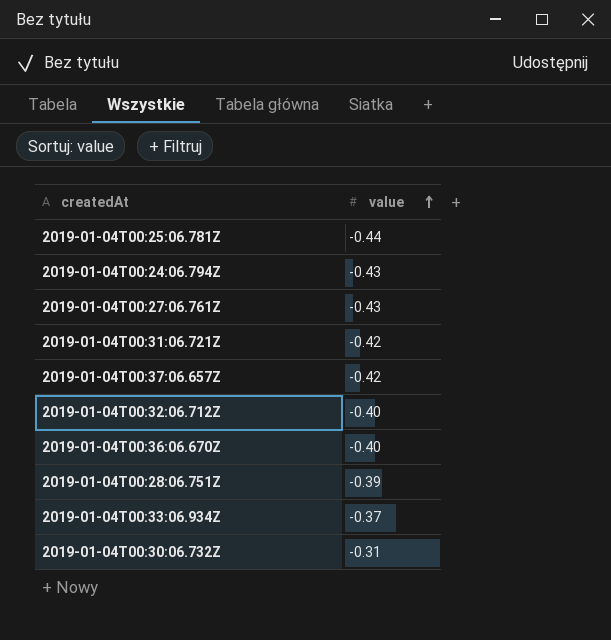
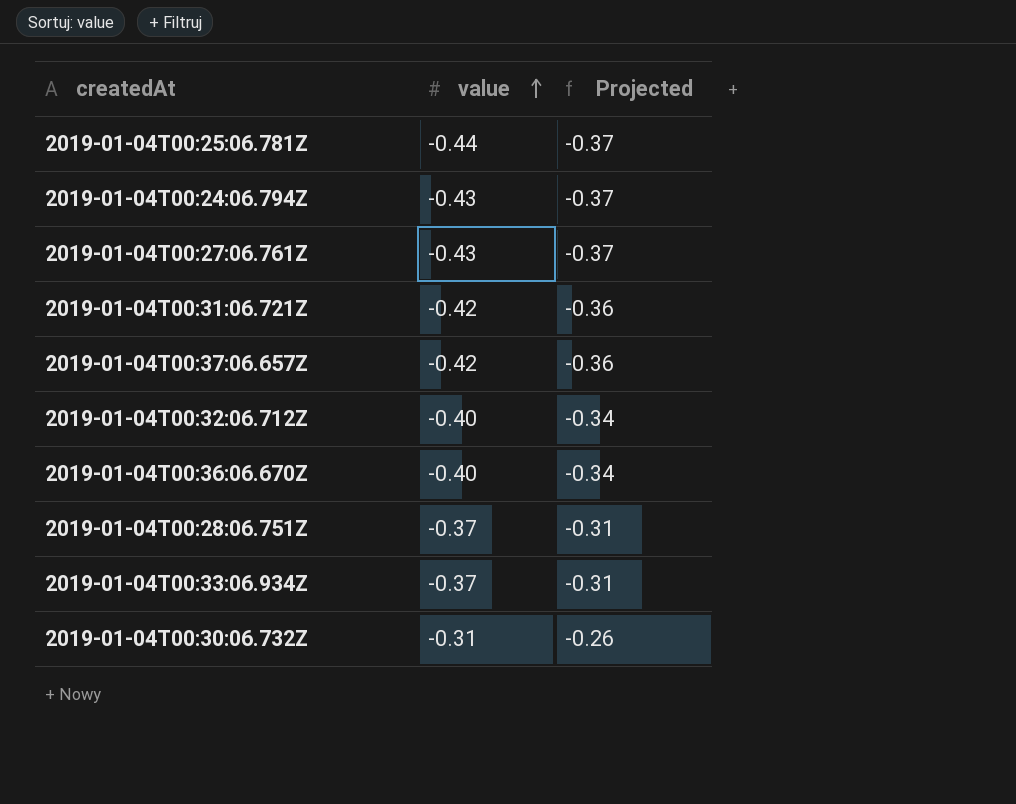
column Projected | formula: none -> [value] * 0.85
2019-01-04T00:28:06.751Z | value: -0.39 -> -0.37

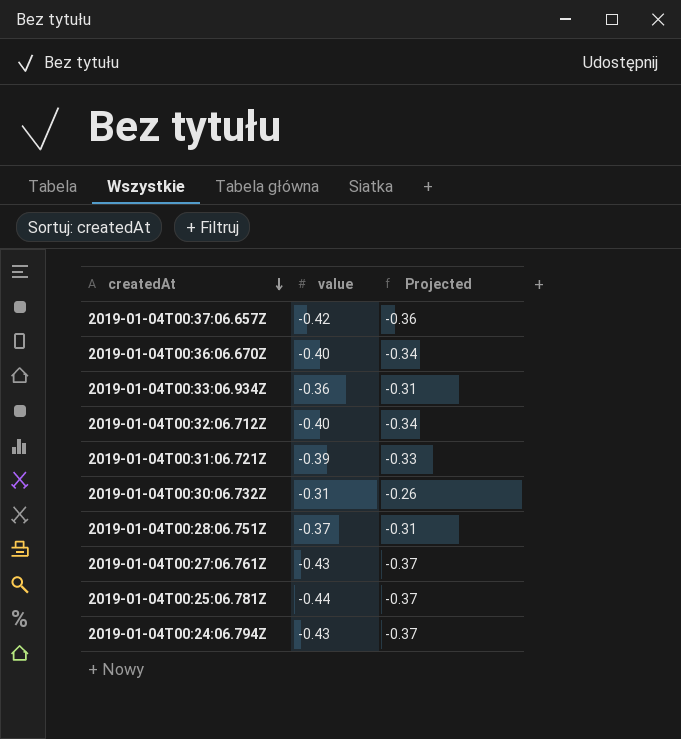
row order: value ascending -> createdAt descending
2019-01-04T00:33:06.934Z | value: -0.37 -> -0.36
2019-01-04T00:31:06.721Z | value: -0.42 -> -0.39
2019-01-04T00:31:06.721Z | Projected: -0.36 -> -0.33

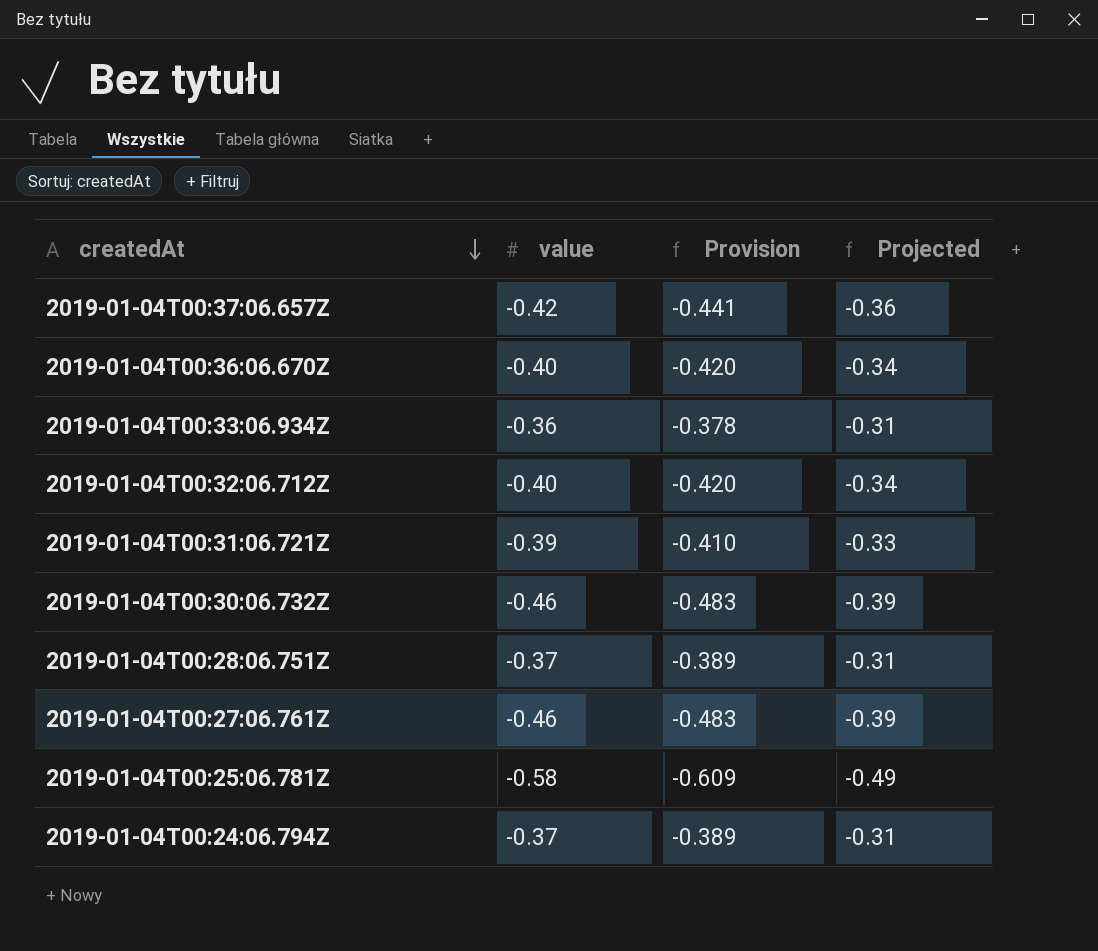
column Provision | formula: none -> [value] * 1.05
2019-01-04T00:30:06.732Z | value: -0.31 -> -0.46
2019-01-04T00:30:06.732Z | Projected: -0.26 -> -0.39
2019-01-04T00:27:06.761Z | value: -0.43 -> -0.46
2019-01-04T00:27:06.761Z | Projected: -0.37 -> -0.39
2019-01-04T00:25:06.781Z | value: -0.44 -> -0.58
2019-01-04T00:25:06.781Z | Projected: -0.37 -> -0.49
2019-01-04T00:24:06.794Z | value: -0.43 -> -0.37
2019-01-04T00:24:06.794Z | Projected: -0.37 -> -0.31

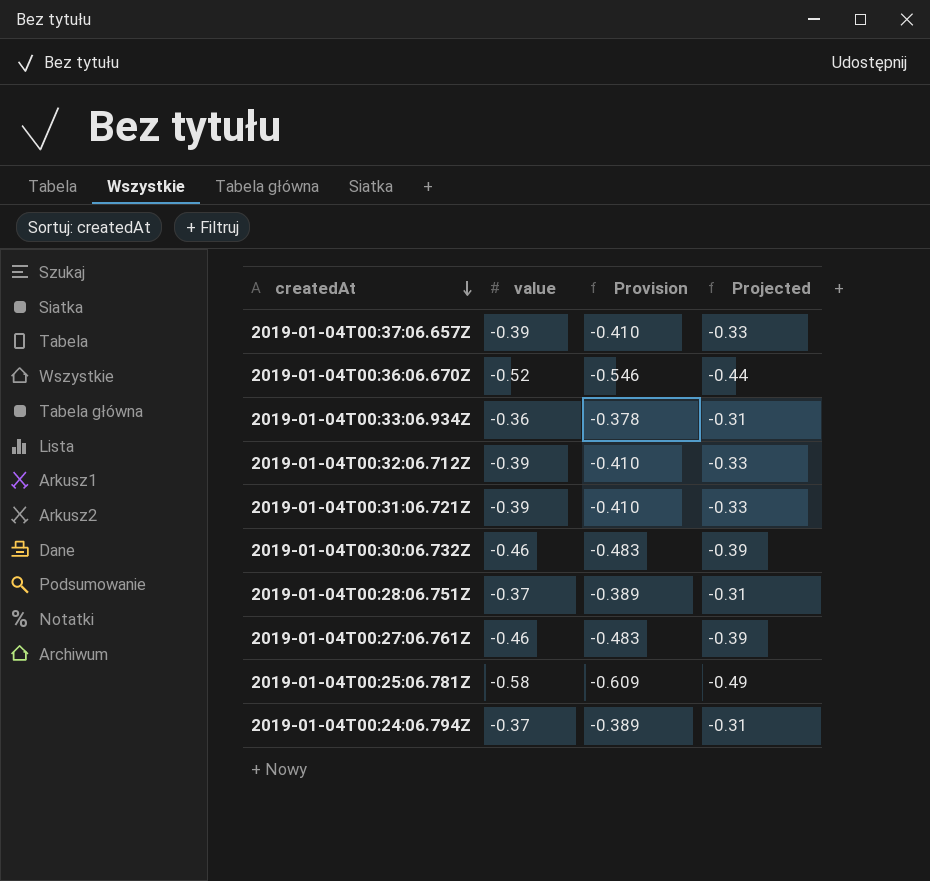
2019-01-04T00:37:06.657Z | value: -0.42 -> -0.39
2019-01-04T00:37:06.657Z | Provision: -0.441 -> -0.410
2019-01-04T00:37:06.657Z | Projected: -0.36 -> -0.33
2019-01-04T00:36:06.670Z | value: -0.40 -> -0.52
2019-01-04T00:36:06.670Z | Provision: -0.420 -> -0.546
2019-01-04T00:36:06.670Z | Projected: -0.34 -> -0.44
2019-01-04T00:32:06.712Z | value: -0.40 -> -0.39
2019-01-04T00:32:06.712Z | Provision: -0.420 -> -0.410
2019-01-04T00:32:06.712Z | Projected: -0.34 -> -0.33

